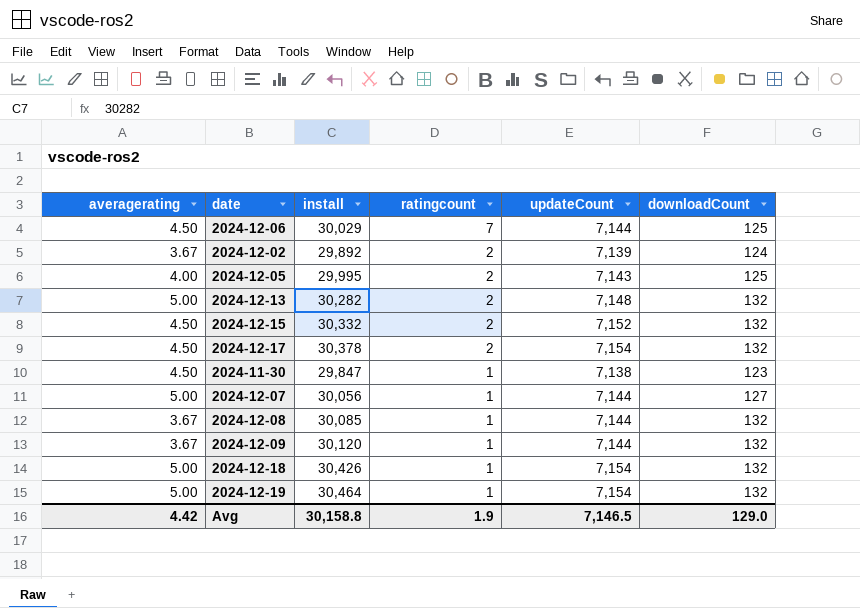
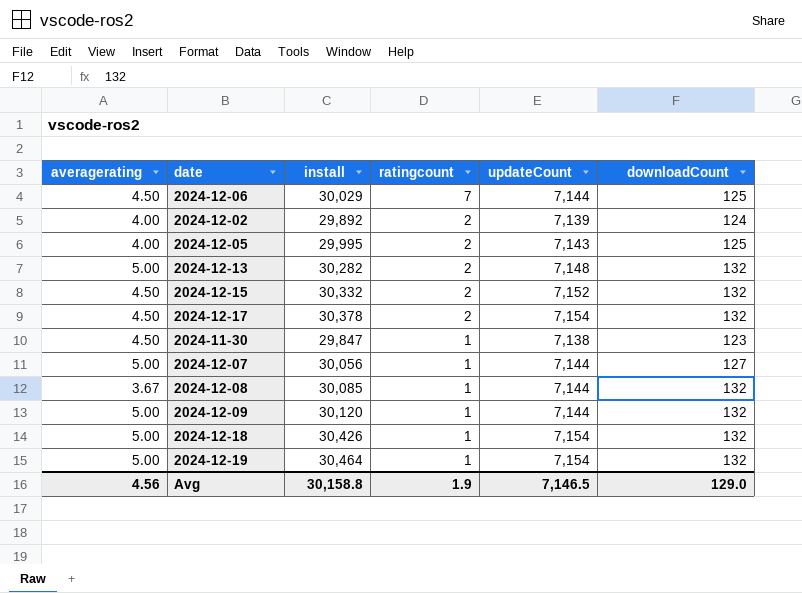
2024-12-02 | averagerating: 3.67 -> 4.00
2024-12-09 | averagerating: 3.67 -> 5.00
Avg | averagerating: 4.42 -> 4.56

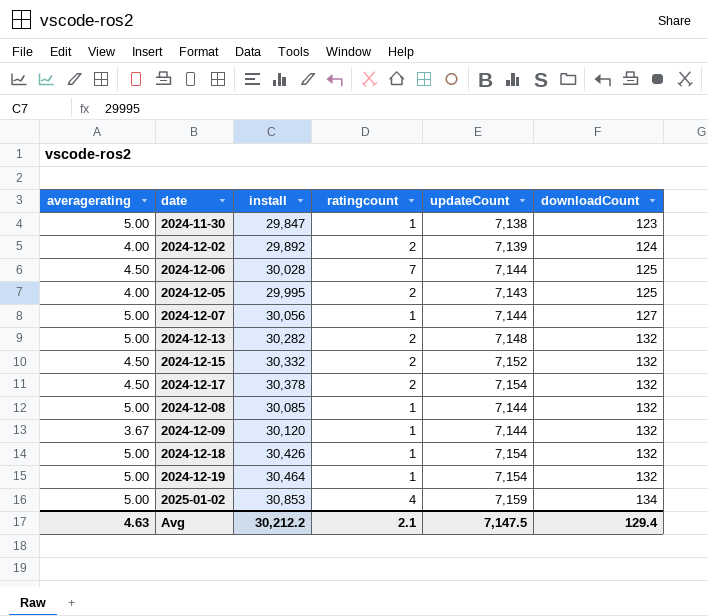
row order: ratingcount descending -> downloadCount ascending
2024-11-30 | averagerating: 4.50 -> 5.00
2024-12-06 | install: 30,029 -> 30,028
2024-12-08 | averagerating: 3.67 -> 5.00
2024-12-09 | averagerating: 5.00 -> 3.67
row 2025-01-02: none -> 5.00 | 30,853 | 4 | 7,159 | 134
Avg | averagerating: 4.56 -> 4.63
Avg | install: 30,158.8 -> 30,212.2
Avg | ratingcount: 1.9 -> 2.1
Avg | updateCount: 7,146.5 -> 7,147.5
Avg | downloadCount: 129.0 -> 129.4

